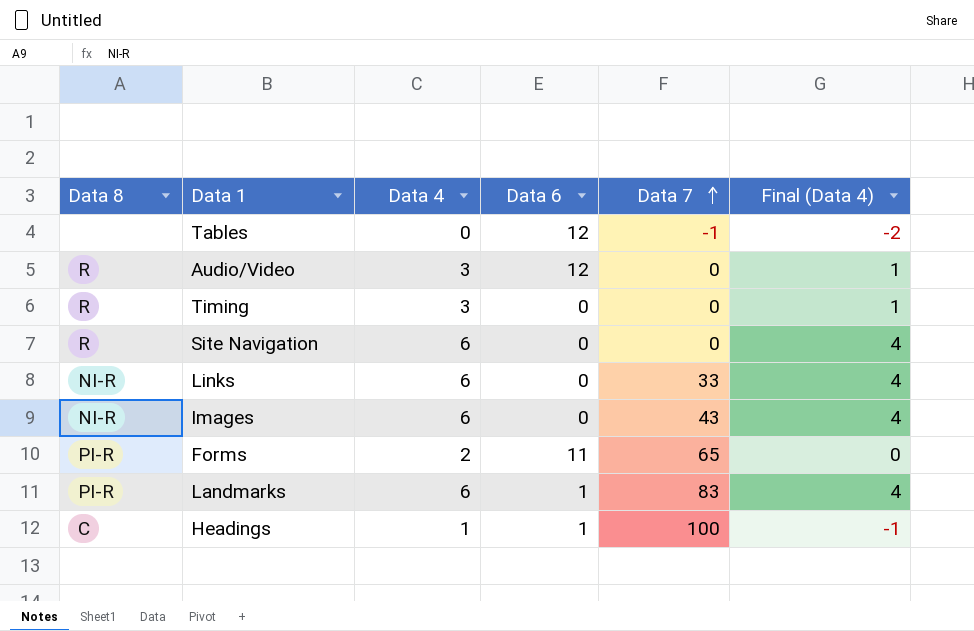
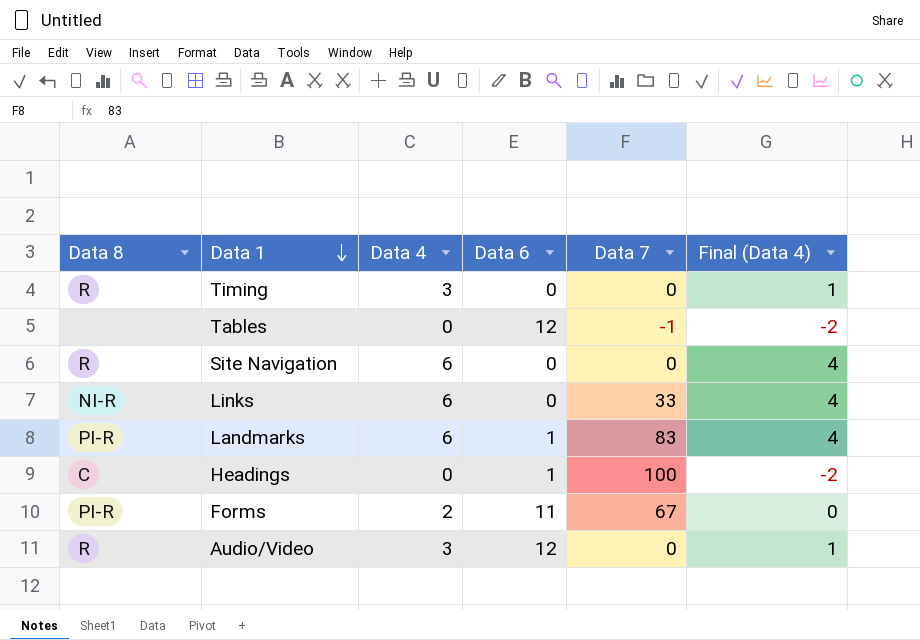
row order: Data 7 ascending -> Data 1 descending
row Images: NI-R | 6 | 0 | 43 | 4 -> none
Headings | Data 4: 1 -> 0
Headings | Final (Data 4): -1 -> -2
Forms | Data 7: 65 -> 67

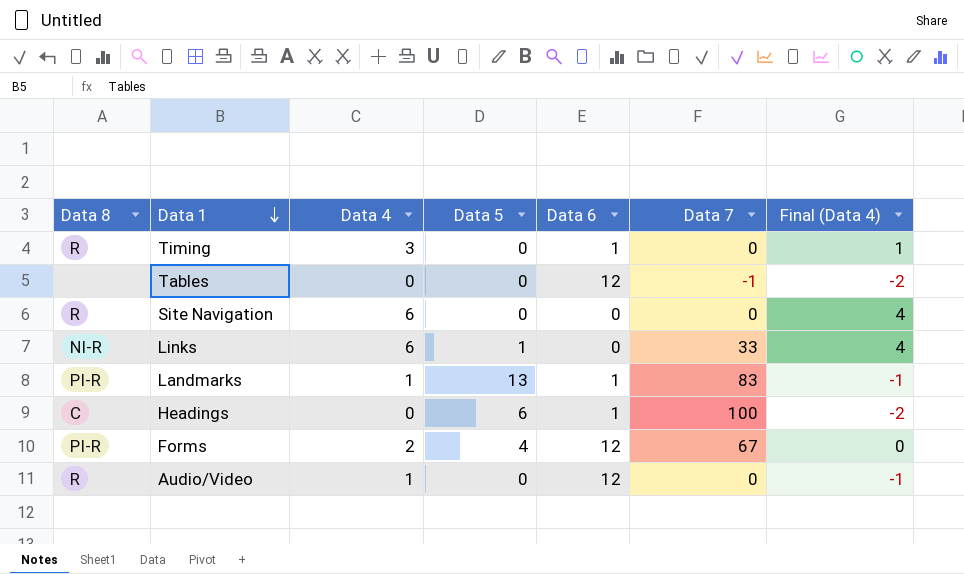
column Data 5 | position: none -> 4
Timing | Data 6: 0 -> 1
Landmarks | Data 4: 6 -> 1
Landmarks | Final (Data 4): 4 -> -1
Forms | Data 6: 11 -> 12
Audio/Video | Data 4: 3 -> 1
Audio/Video | Final (Data 4): 1 -> -1

